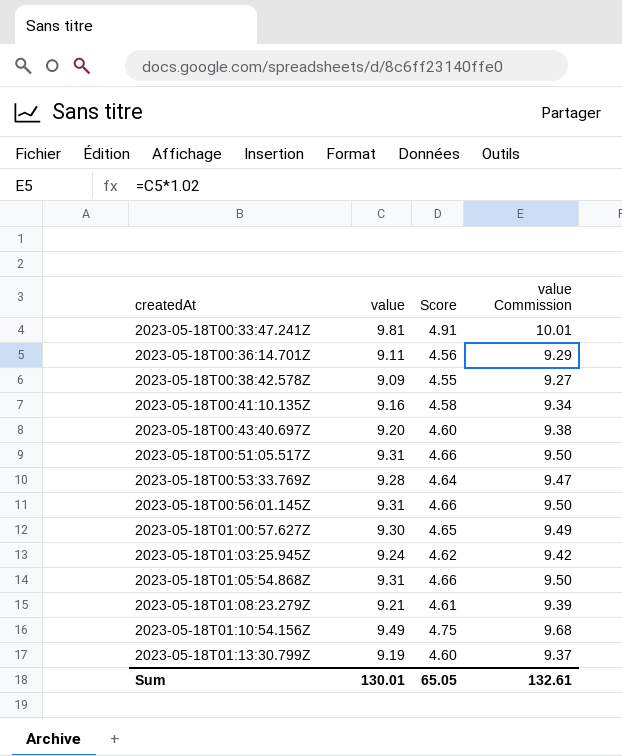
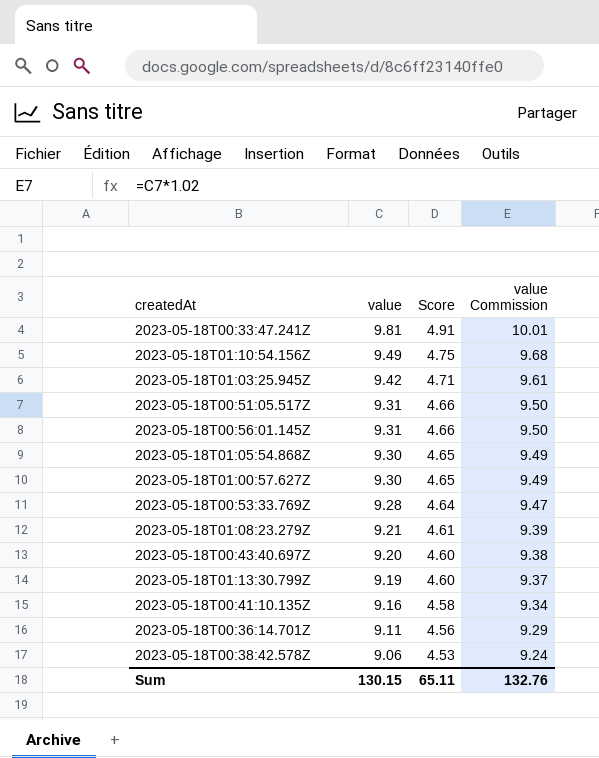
row order: createdAt ascending -> value descending
2023-05-18T01:03:25.945Z | value: 9.24 -> 9.42
2023-05-18T01:03:25.945Z | Score: 4.62 -> 4.71
2023-05-18T01:03:25.945Z | value Commission: 9.42 -> 9.61
2023-05-18T01:05:54.868Z | value: 9.31 -> 9.30
2023-05-18T01:05:54.868Z | Score: 4.66 -> 4.65
2023-05-18T01:05:54.868Z | value Commission: 9.50 -> 9.49
2023-05-18T00:38:42.578Z | value: 9.09 -> 9.06
2023-05-18T00:38:42.578Z | Score: 4.55 -> 4.53
2023-05-18T00:38:42.578Z | value Commission: 9.27 -> 9.24
Sum | value: 130.01 -> 130.15
Sum | Score: 65.05 -> 65.11
Sum | value Commission: 132.61 -> 132.76

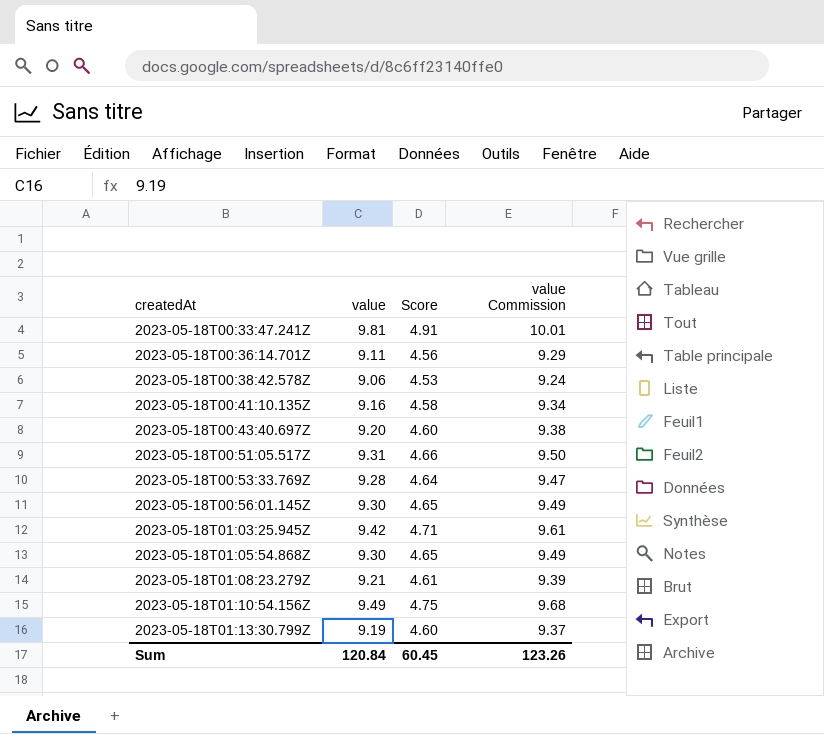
row order: value descending -> createdAt ascending
row 2023-05-18T01:00:57.627Z: 9.30 | 4.65 | 9.49 -> none
2023-05-18T00:56:01.145Z | value: 9.31 -> 9.30
2023-05-18T00:56:01.145Z | Score: 4.66 -> 4.65
2023-05-18T00:56:01.145Z | value Commission: 9.50 -> 9.49
Sum | value: 130.15 -> 120.84
Sum | Score: 65.11 -> 60.45
Sum | value Commission: 132.76 -> 123.26

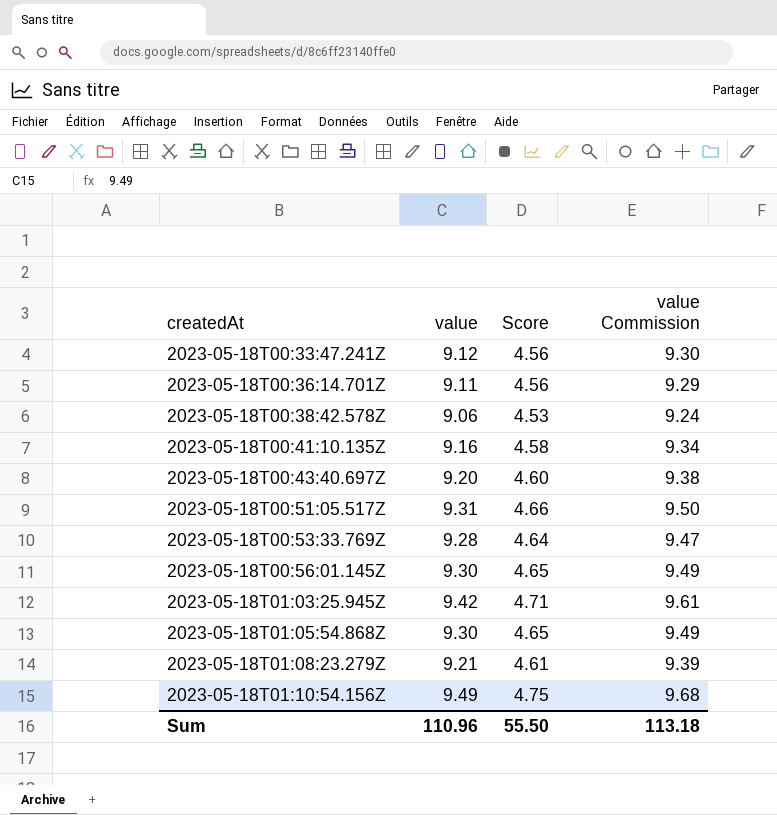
row 2023-05-18T01:13:30.799Z: 9.19 | 4.60 | 9.37 -> none
2023-05-18T00:33:47.241Z | value: 9.81 -> 9.12
2023-05-18T00:33:47.241Z | Score: 4.91 -> 4.56
2023-05-18T00:33:47.241Z | value Commission: 10.01 -> 9.30
Sum | value: 120.84 -> 110.96
Sum | Score: 60.45 -> 55.50
Sum | value Commission: 123.26 -> 113.18

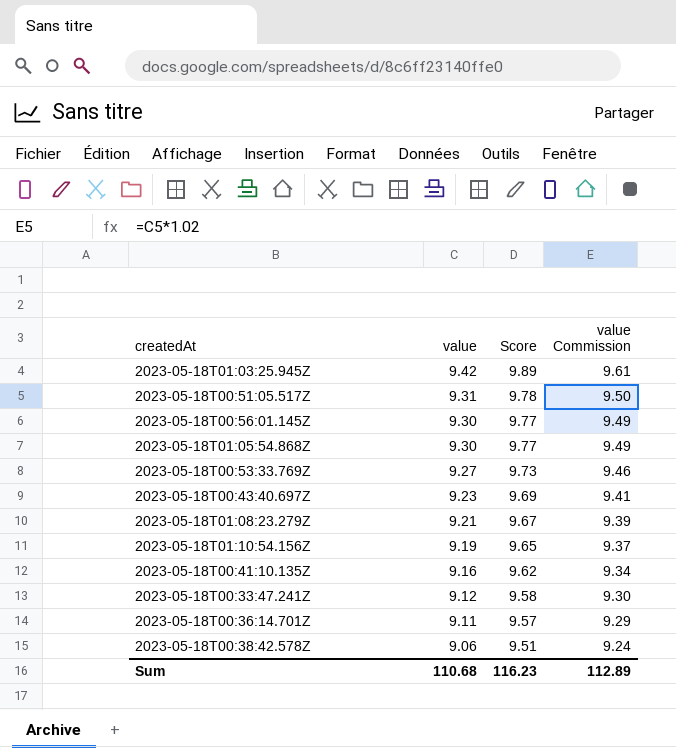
row order: createdAt ascending -> value descending
column Score | formula: [value] * 0.5 -> [value] * 1.05
2023-05-18T00:53:33.769Z | value: 9.28 -> 9.27
2023-05-18T00:53:33.769Z | value Commission: 9.47 -> 9.46
2023-05-18T00:43:40.697Z | value: 9.20 -> 9.23
2023-05-18T00:43:40.697Z | value Commission: 9.38 -> 9.41
2023-05-18T01:10:54.156Z | value: 9.49 -> 9.19
2023-05-18T01:10:54.156Z | value Commission: 9.68 -> 9.37
Sum | value: 110.96 -> 110.68
Sum | Score: 55.50 -> 116.23
Sum | value Commission: 113.18 -> 112.89

